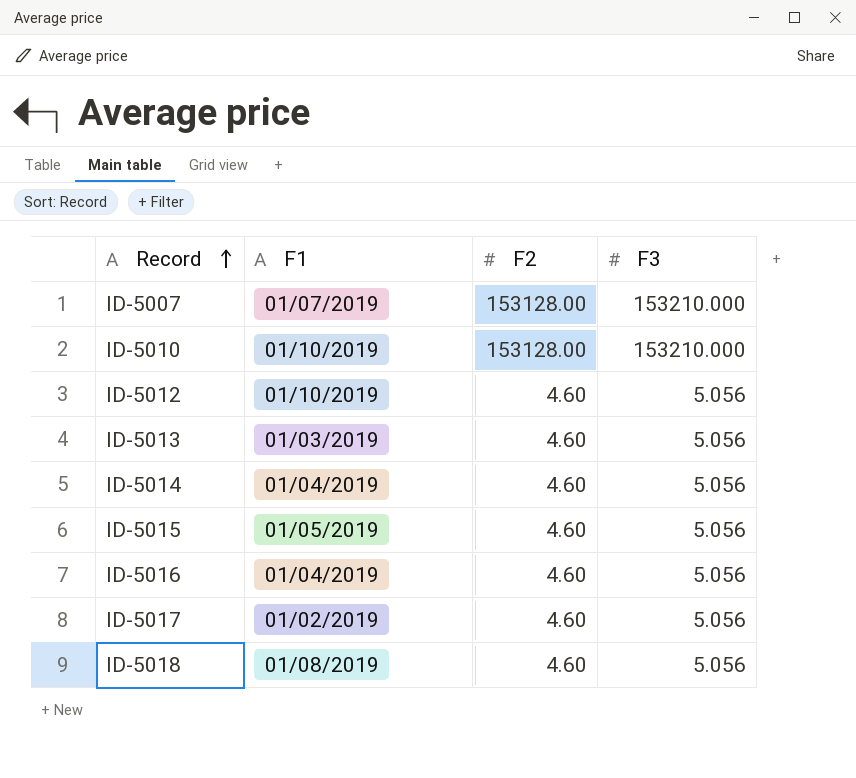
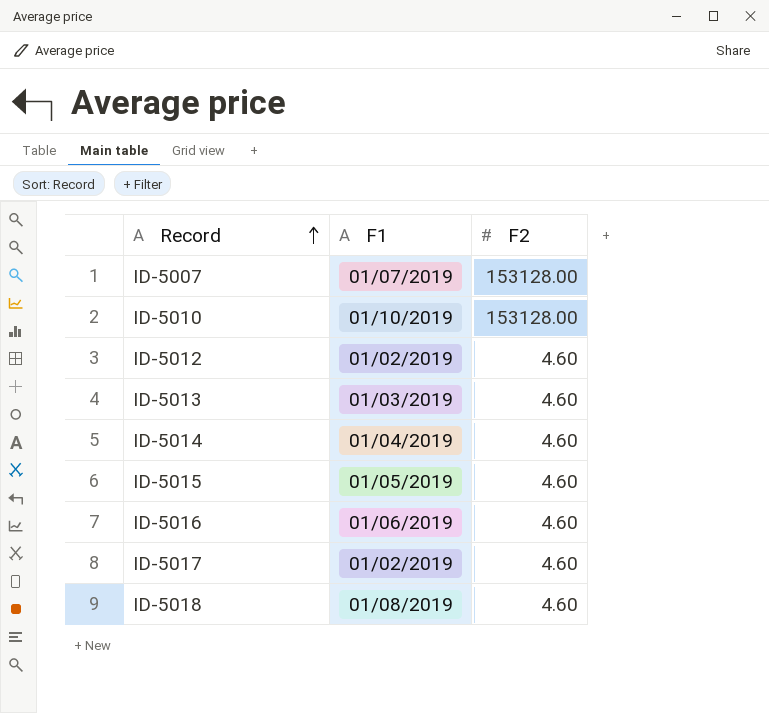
column F3 | position: 4 -> none
ID-5012 | F1: 01/10/2019 -> 01/02/2019
ID-5016 | F1: 01/04/2019 -> 01/06/2019

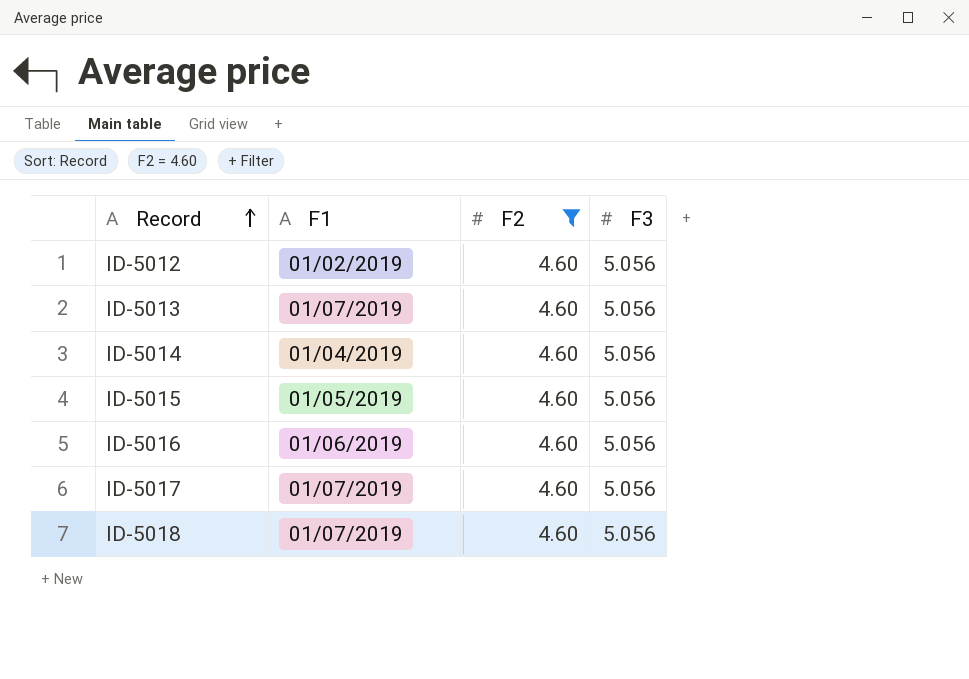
filter: none -> F2 = 4.60
column F3 | position: none -> 4
ID-5013 | F1: 01/03/2019 -> 01/07/2019
ID-5017 | F1: 01/02/2019 -> 01/07/2019
ID-5018 | F1: 01/08/2019 -> 01/07/2019

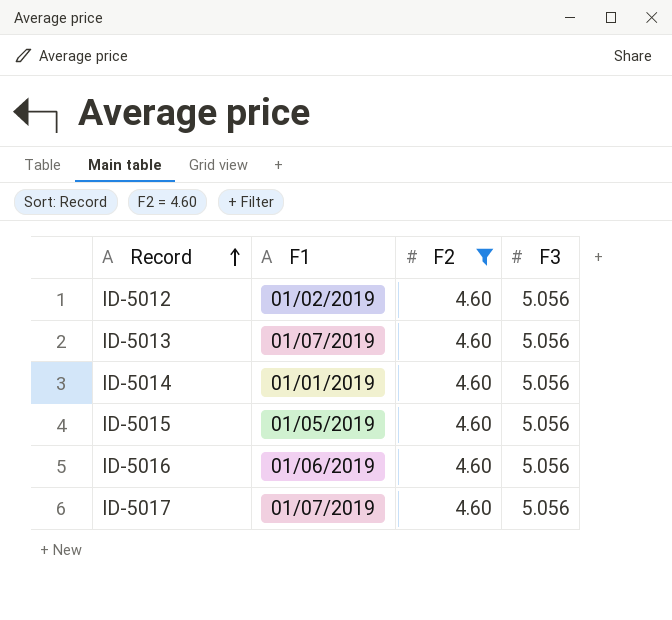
row ID-5018: 01/07/2019 | 4.60 | 5.056 -> none
ID-5014 | F1: 01/04/2019 -> 01/01/2019

